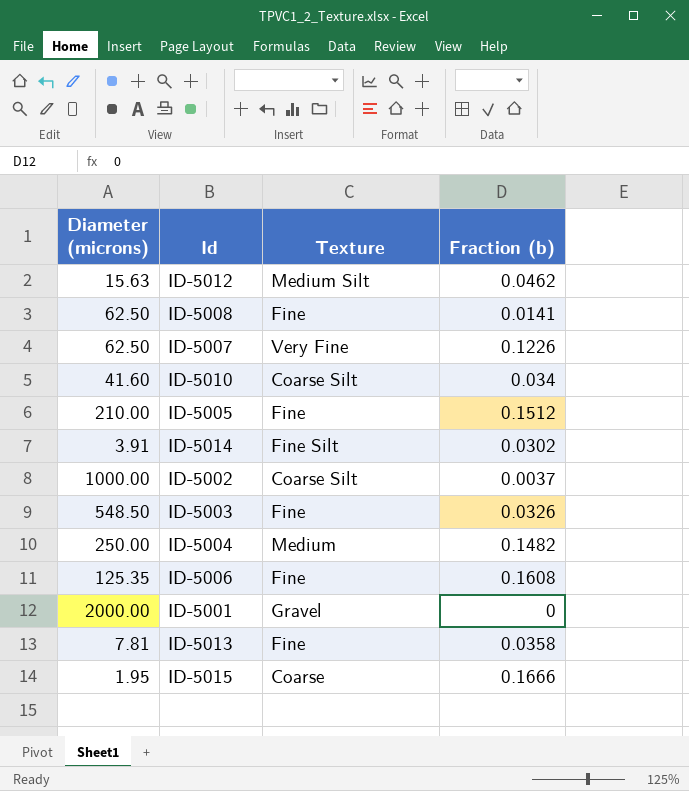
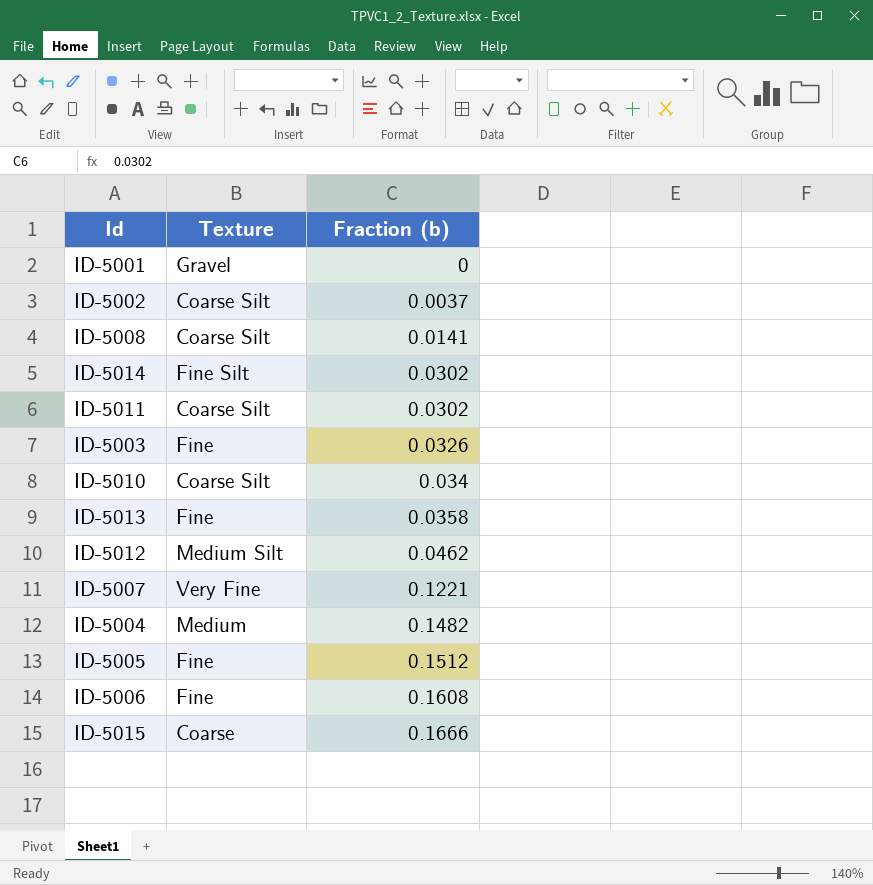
row order: none -> Fraction (b) ascending
column Diameter (microns) | position: 1 -> none
ID-5008 | Texture: Fine -> Coarse Silt
row ID-5011: none -> Coarse Silt | 0.0302
ID-5007 | Fraction (b): 0.1226 -> 0.1221

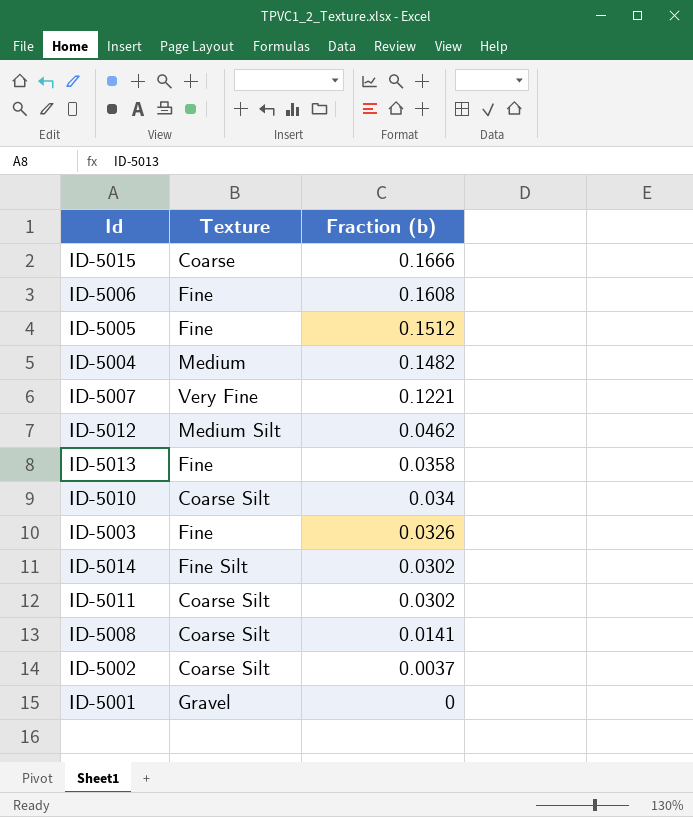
row order: Fraction (b) ascending -> Fraction (b) descending

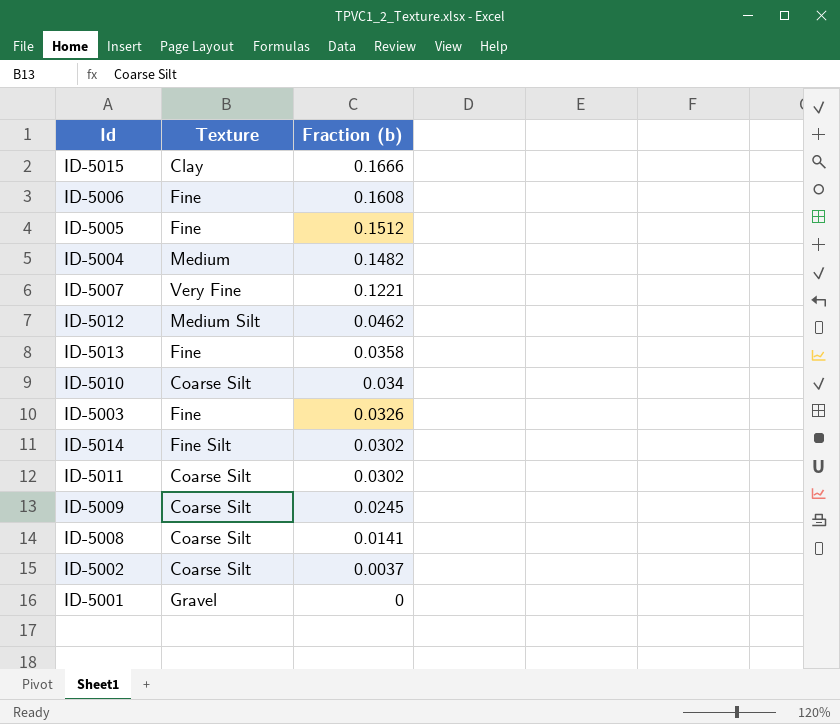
ID-5015 | Texture: Coarse -> Clay
row ID-5009: none -> Coarse Silt | 0.0245

